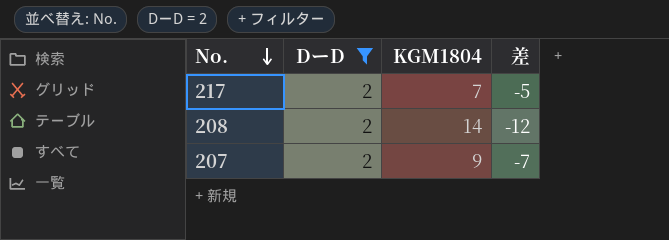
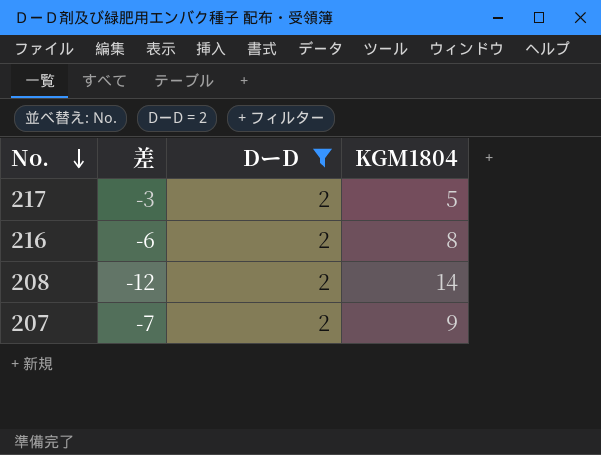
column 差 | position: 4 -> 2
217 | 差: -5 -> -3
217 | KGM1804: 7 -> 5
row 216: none -> -6 | 2 | 8

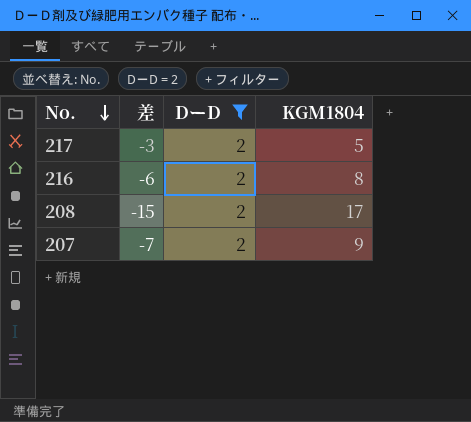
208 | 差: -12 -> -15
208 | KGM1804: 14 -> 17

